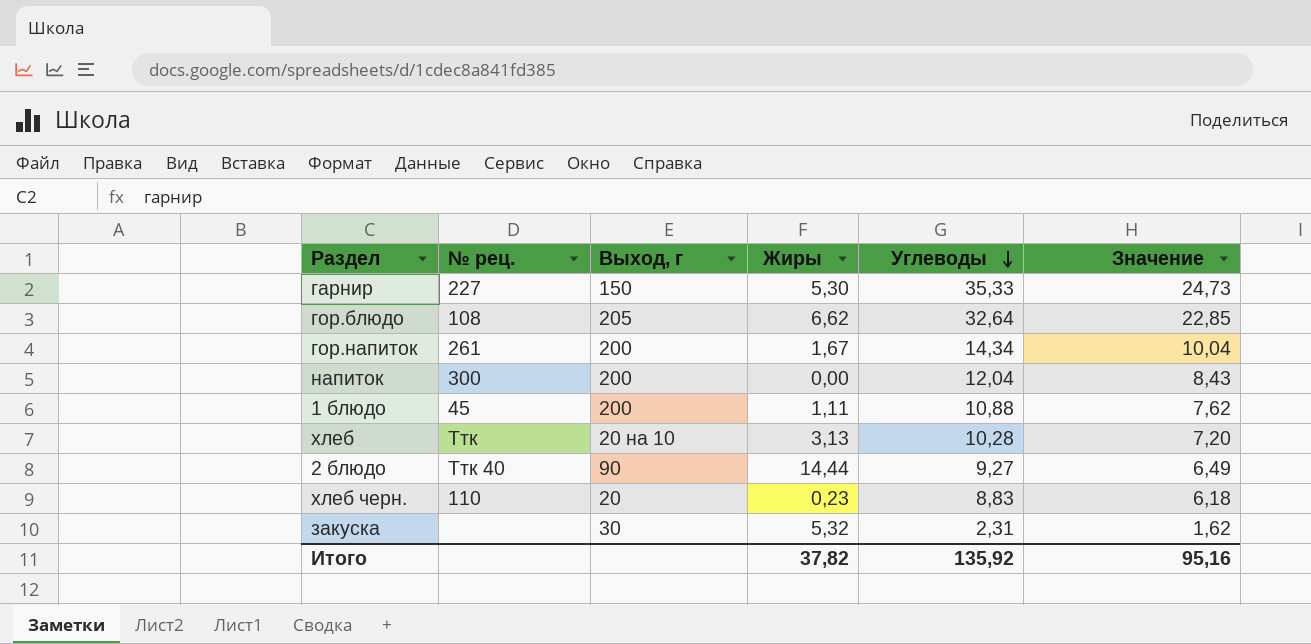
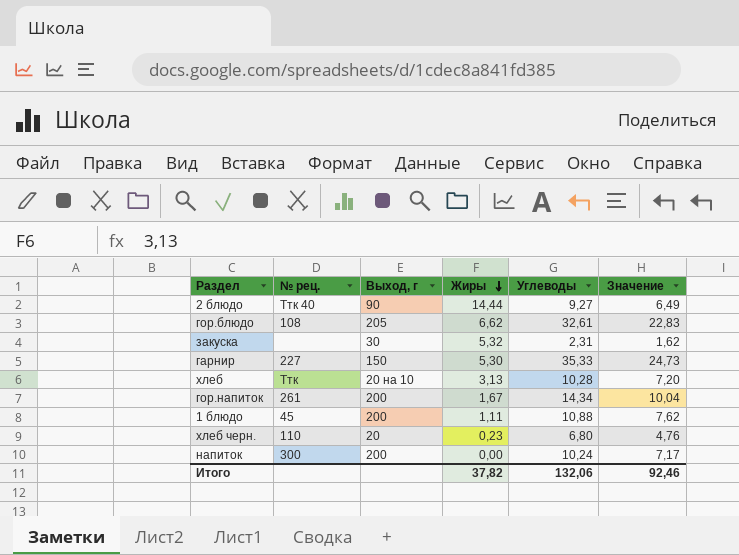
row order: Углеводы descending -> Жиры descending
гор.блюдо | Углеводы: 32,64 -> 32,61
гор.блюдо | Значение: 22,85 -> 22,83
хлеб черн. | Углеводы: 8,83 -> 6,80
хлеб черн. | Значение: 6,18 -> 4,76
напиток | Углеводы: 12,04 -> 10,24
напиток | Значение: 8,43 -> 7,17
Итого | Углеводы: 135,92 -> 132,06
Итого | Значение: 95,16 -> 92,46

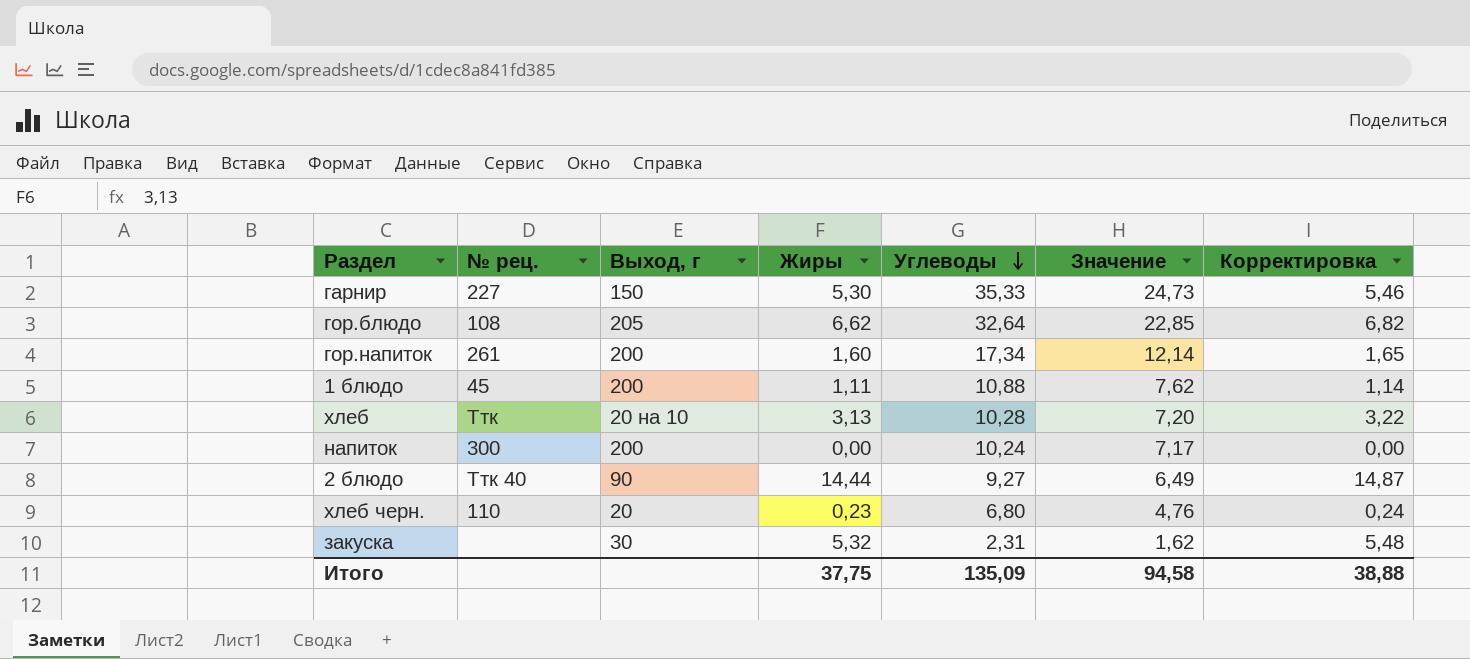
row order: Жиры descending -> Углеводы descending
column Корректировка | formula: none -> [Жиры] * 1,03
гор.блюдо | Углеводы: 32,61 -> 32,64
гор.блюдо | Значение: 22,83 -> 22,85
гор.напиток | Жиры: 1,67 -> 1,60
гор.напиток | Углеводы: 14,34 -> 17,34
гор.напиток | Значение: 10,04 -> 12,14
Итого | Жиры: 37,82 -> 37,75
Итого | Углеводы: 132,06 -> 135,09
Итого | Значение: 92,46 -> 94,58

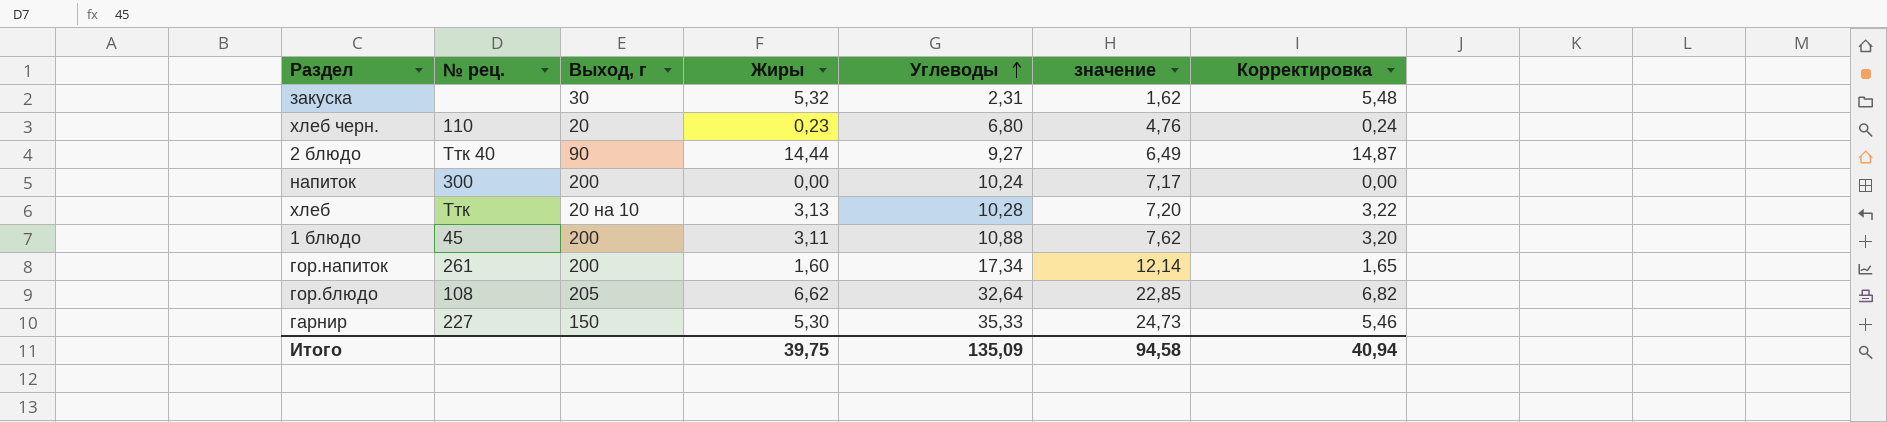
row order: Углеводы descending -> Углеводы ascending
column name: Значение -> значение
1 блюдо | Жиры: 1,11 -> 3,11
1 блюдо | Корректировка: 1,14 -> 3,20
Итого | Жиры: 37,75 -> 39,75
Итого | Корректировка: 38,88 -> 40,94

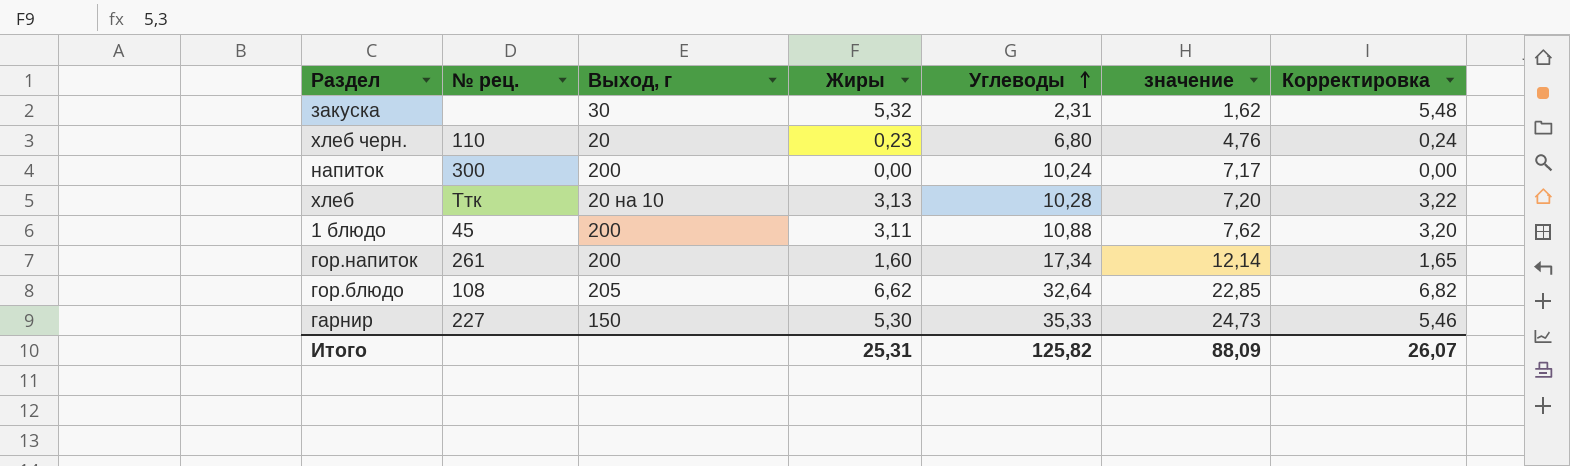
row 2 блюдо: Ттк 40 | 90 | 14,44 | 9,27 | 6,49 | 14,87 -> none
Итого | Жиры: 39,75 -> 25,31
Итого | Углеводы: 135,09 -> 125,82
Итого | значение: 94,58 -> 88,09
Итого | Корректировка: 40,94 -> 26,07

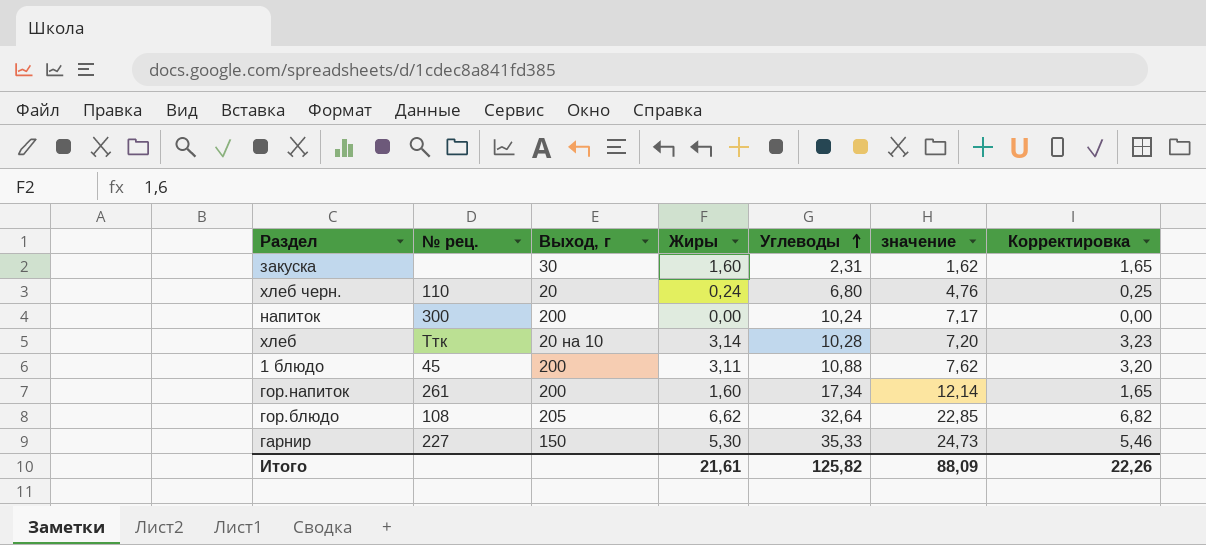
закуска | Жиры: 5,32 -> 1,60
закуска | Корректировка: 5,48 -> 1,65
хлеб черн. | Жиры: 0,23 -> 0,24
хлеб черн. | Корректировка: 0,24 -> 0,25
хлеб | Жиры: 3,13 -> 3,14
хлеб | Корректировка: 3,22 -> 3,23
Итого | Жиры: 25,31 -> 21,61
Итого | Корректировка: 26,07 -> 22,26

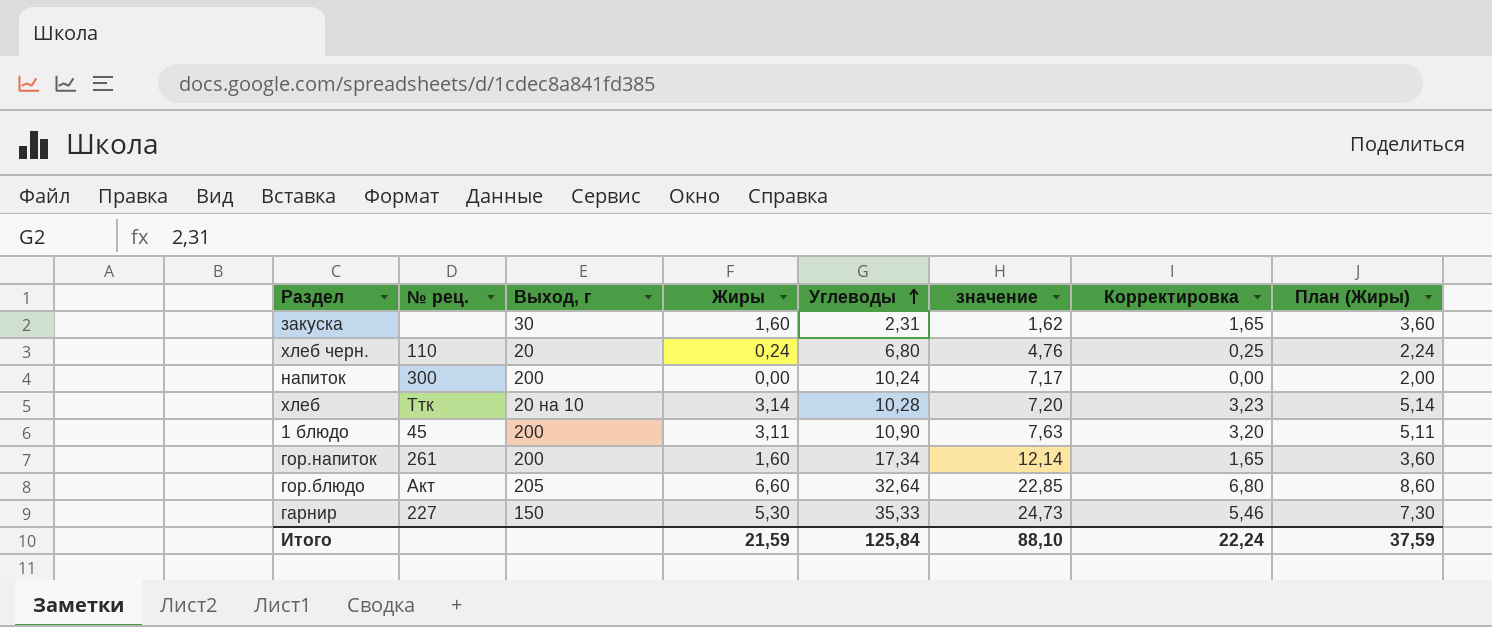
column План (Жиры) | formula: none -> [Жиры] + 2
1 блюдо | Углеводы: 10,88 -> 10,90
1 блюдо | значение: 7,62 -> 7,63
гор.блюдо | № рец.: 108 -> Акт
гор.блюдо | Жиры: 6,62 -> 6,60
гор.блюдо | Корректировка: 6,82 -> 6,80
Итого | Жиры: 21,61 -> 21,59
Итого | Углеводы: 125,82 -> 125,84
Итого | значение: 88,09 -> 88,10
Итого | Корректировка: 22,26 -> 22,24

